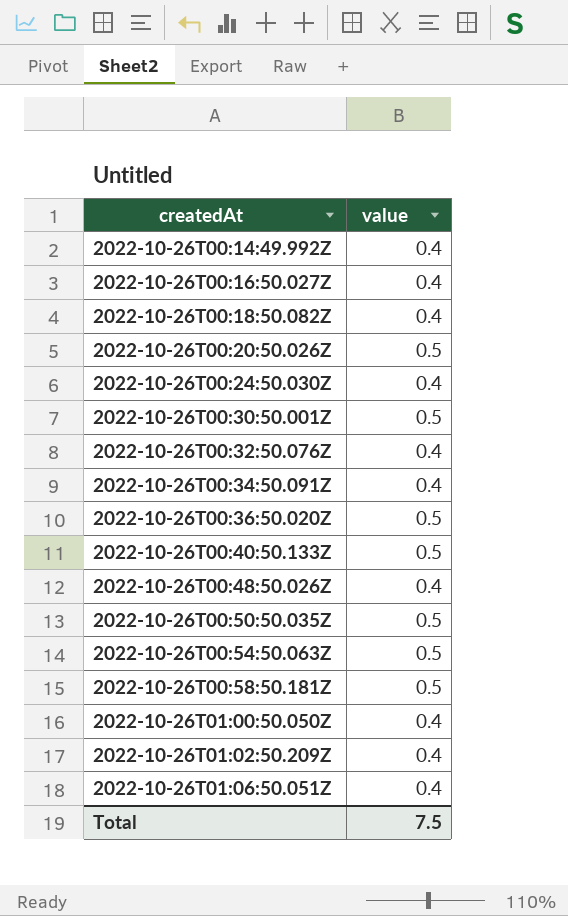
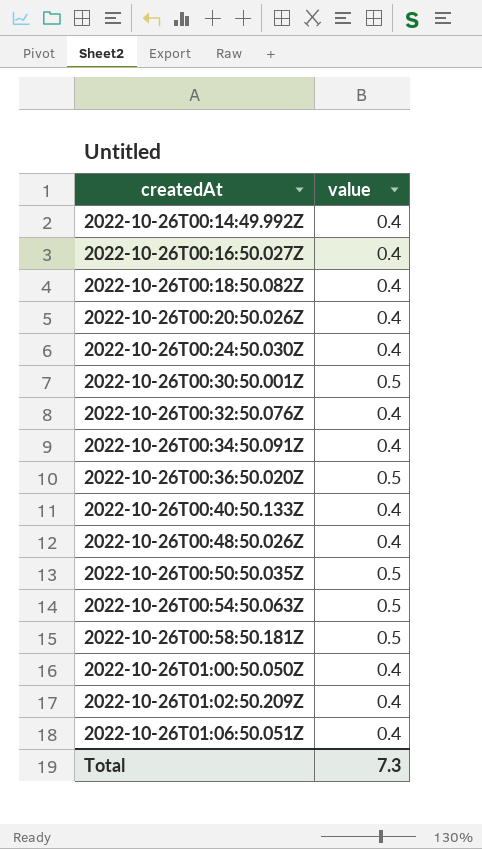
2022-10-26T00:20:50.026Z | value: 0.5 -> 0.4
2022-10-26T00:40:50.133Z | value: 0.5 -> 0.4
Total | value: 7.5 -> 7.3

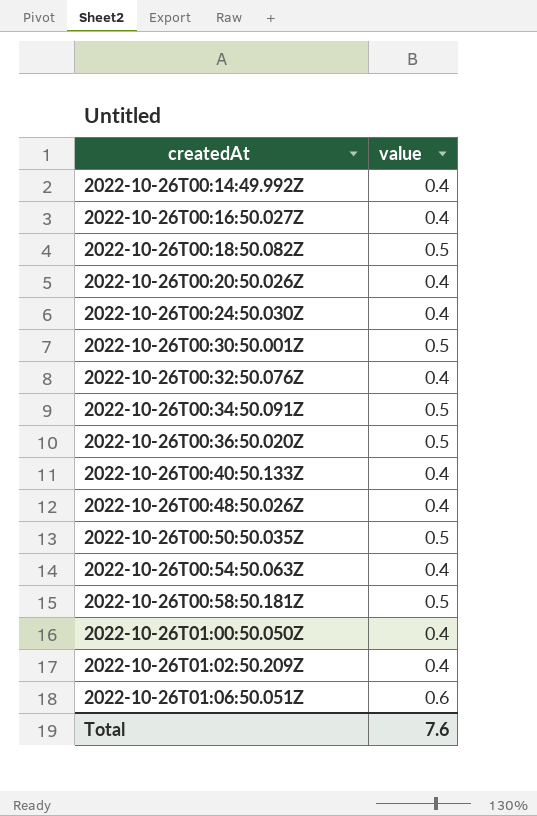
2022-10-26T00:18:50.082Z | value: 0.4 -> 0.5
2022-10-26T00:34:50.091Z | value: 0.4 -> 0.5
2022-10-26T00:54:50.063Z | value: 0.5 -> 0.4
2022-10-26T01:06:50.051Z | value: 0.4 -> 0.6
Total | value: 7.3 -> 7.6

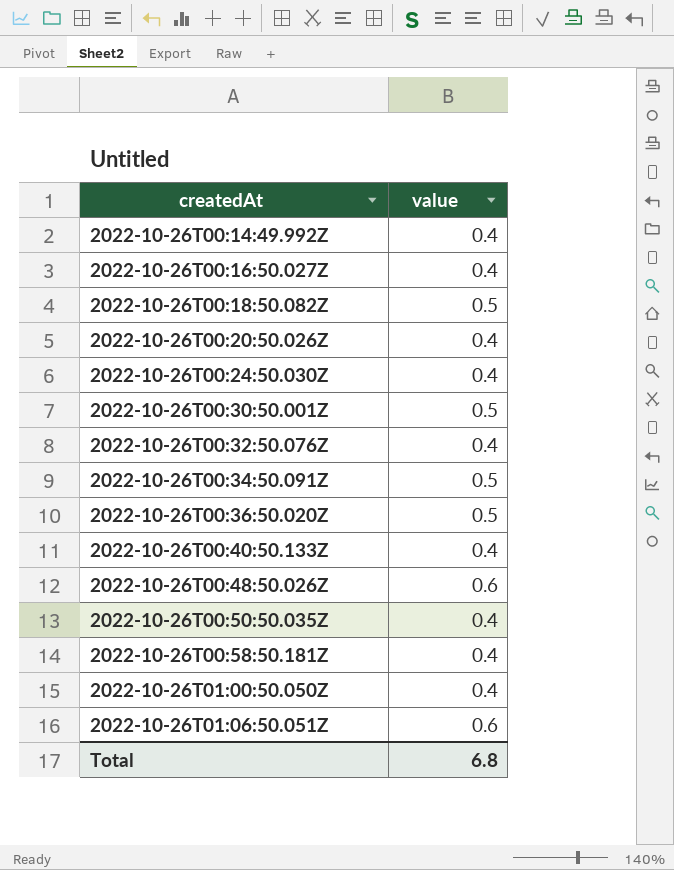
row 2022-10-26T00:54:50.063Z: 0.4 -> none
row 2022-10-26T01:02:50.209Z: 0.4 -> none
2022-10-26T00:48:50.026Z | value: 0.4 -> 0.6
2022-10-26T00:50:50.035Z | value: 0.5 -> 0.4
2022-10-26T00:58:50.181Z | value: 0.5 -> 0.4
Total | value: 7.6 -> 6.8

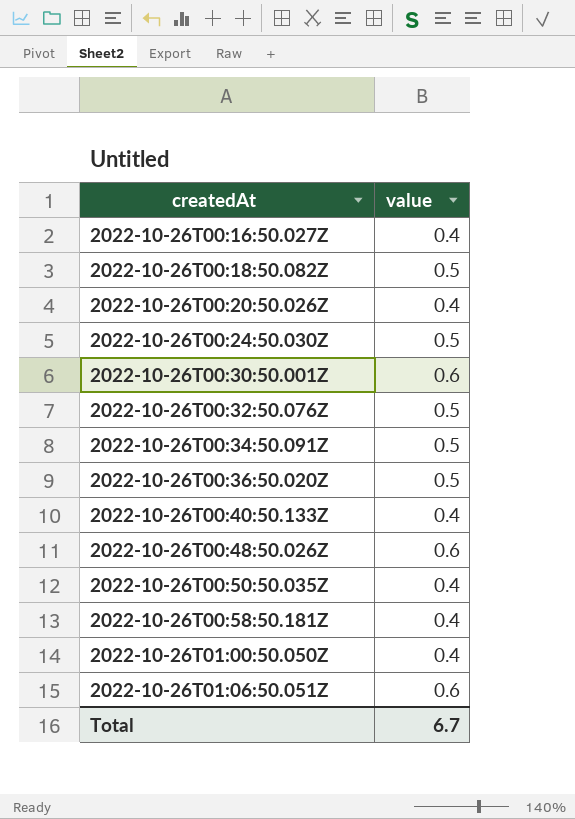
row 2022-10-26T00:14:49.992Z: 0.4 -> none
2022-10-26T00:24:50.030Z | value: 0.4 -> 0.5
2022-10-26T00:30:50.001Z | value: 0.5 -> 0.6
2022-10-26T00:32:50.076Z | value: 0.4 -> 0.5
Total | value: 6.8 -> 6.7

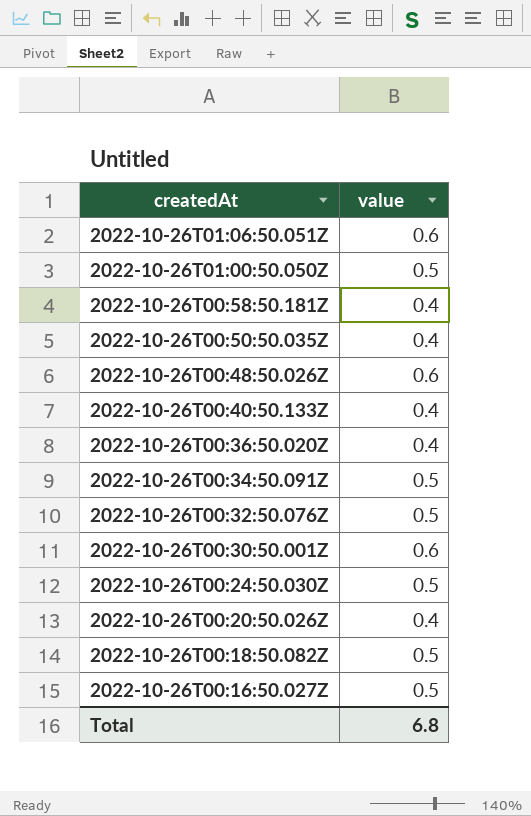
row order: createdAt ascending -> createdAt descending
2022-10-26T01:00:50.050Z | value: 0.4 -> 0.5
2022-10-26T00:36:50.020Z | value: 0.5 -> 0.4
2022-10-26T00:16:50.027Z | value: 0.4 -> 0.5
Total | value: 6.7 -> 6.8

